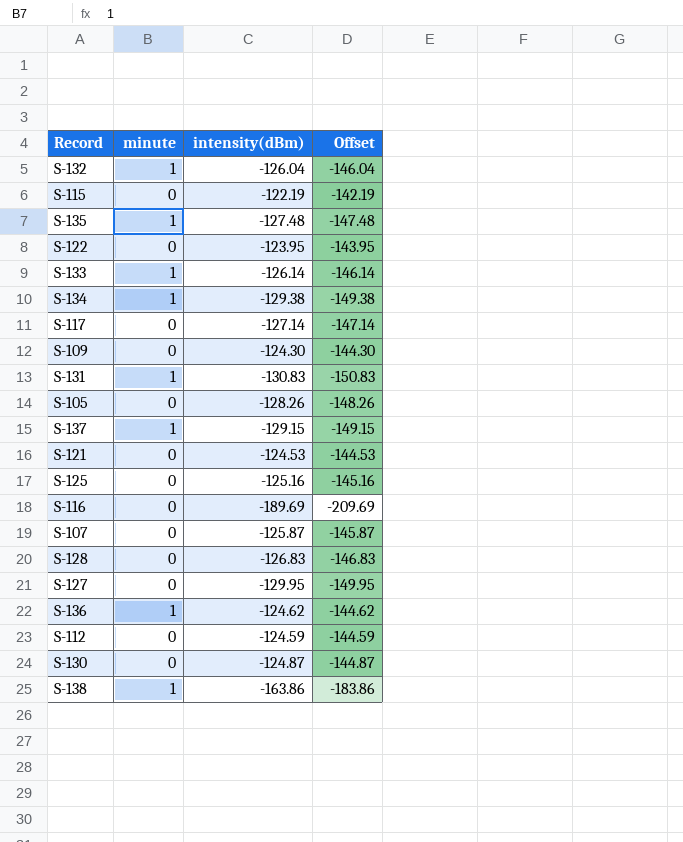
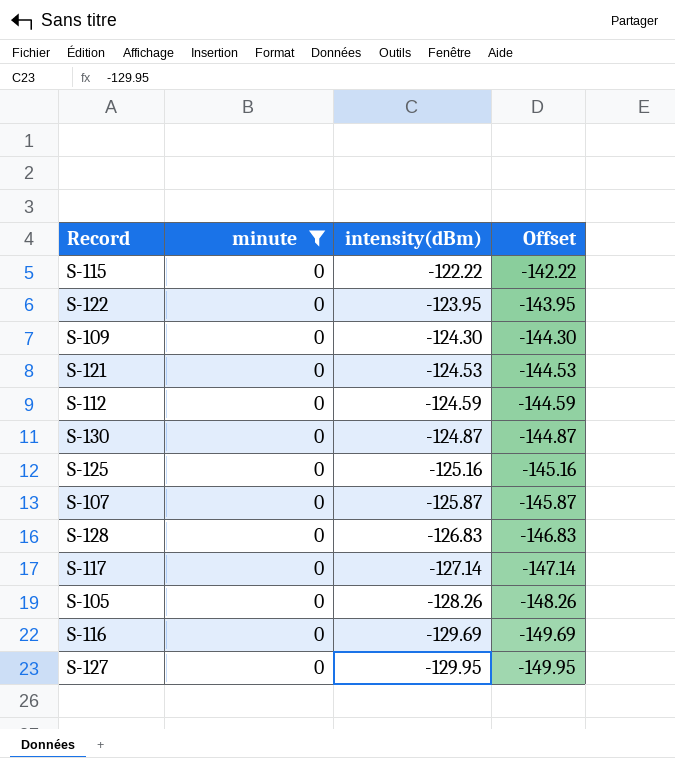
filter: none -> minute = 0
row order: none -> intensity(dBm) descending
S-115 | intensity(dBm): -122.19 -> -122.22
S-115 | Offset: -142.19 -> -142.22
S-116 | intensity(dBm): -189.69 -> -129.69
S-116 | Offset: -209.69 -> -149.69

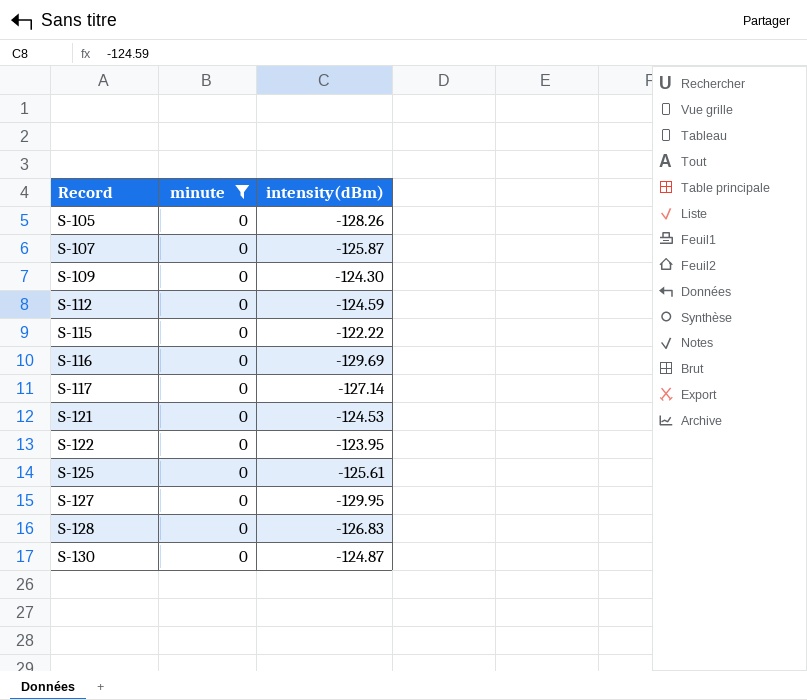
row order: intensity(dBm) descending -> Record ascending
column Offset | formula: [intensity(dBm)] - 20 -> none
S-125 | intensity(dBm): -125.16 -> -125.61

